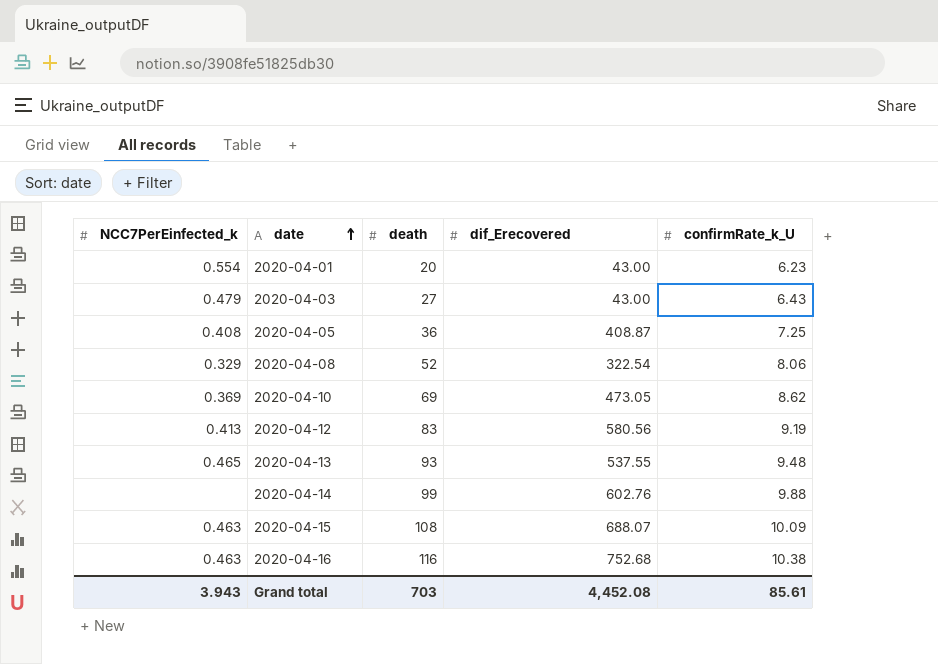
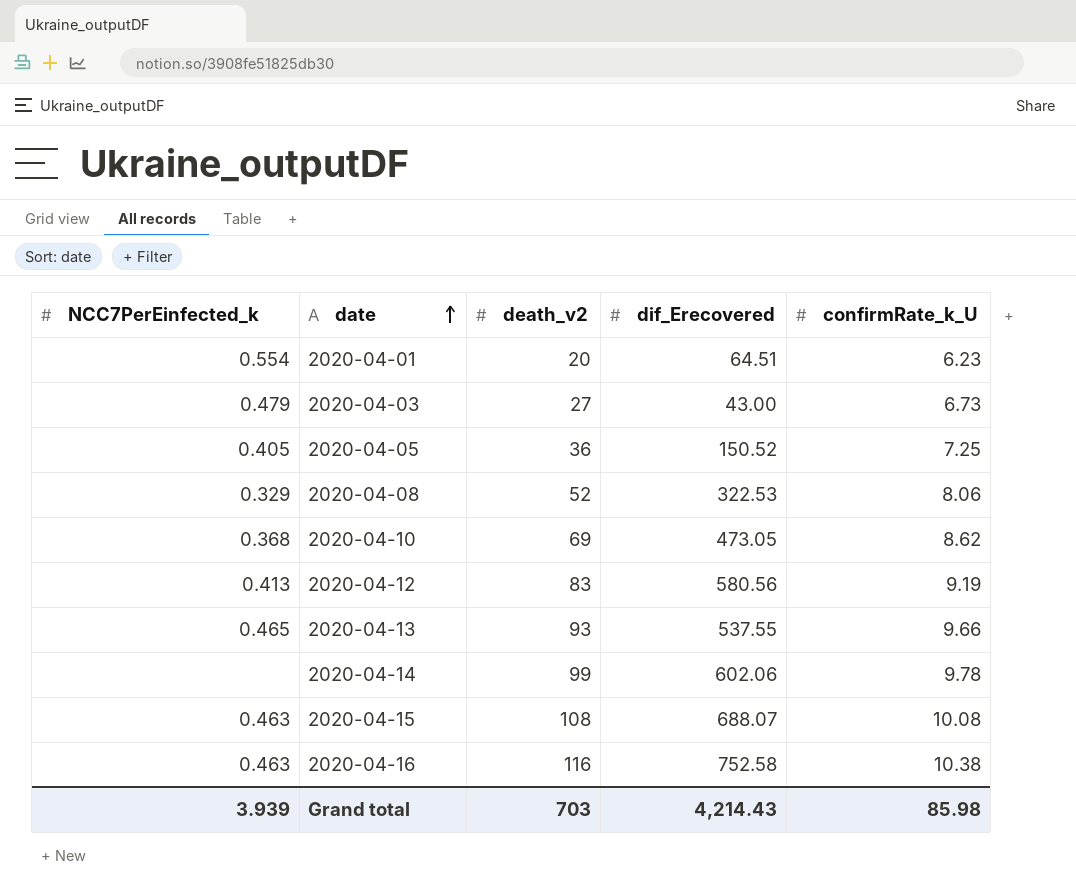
column name: death -> death_v2
2020-04-01 | dif_Erecovered: 43.00 -> 64.51
2020-04-03 | confirmRate_k_U: 6.43 -> 6.73
2020-04-05 | NCC7PerEinfected_k: 0.408 -> 0.405
2020-04-05 | dif_Erecovered: 408.87 -> 150.52
2020-04-08 | dif_Erecovered: 322.54 -> 322.53
2020-04-10 | NCC7PerEinfected_k: 0.369 -> 0.368
2020-04-13 | confirmRate_k_U: 9.48 -> 9.66
2020-04-14 | dif_Erecovered: 602.76 -> 602.06
2020-04-14 | confirmRate_k_U: 9.88 -> 9.78
2020-04-15 | confirmRate_k_U: 10.09 -> 10.08
2020-04-16 | dif_Erecovered: 752.68 -> 752.58
Grand total | NCC7PerEinfected_k: 3.943 -> 3.939
Grand total | dif_Erecovered: 4,452.08 -> 4,214.43
Grand total | confirmRate_k_U: 85.61 -> 85.98

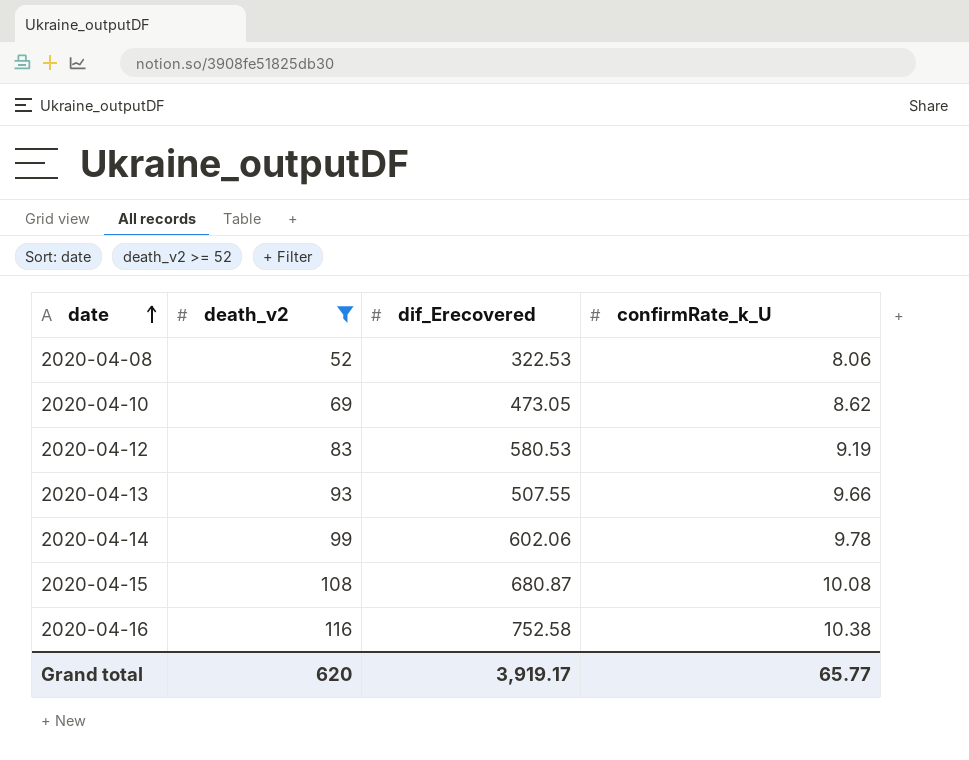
filter: none -> death_v2 >= 52
column NCC7PerEinfected_k | position: 1 -> none
2020-04-12 | dif_Erecovered: 580.56 -> 580.53
2020-04-13 | dif_Erecovered: 537.55 -> 507.55
2020-04-15 | dif_Erecovered: 688.07 -> 680.87
Grand total | death_v2: 703 -> 620
Grand total | dif_Erecovered: 4,214.43 -> 3,919.17
Grand total | confirmRate_k_U: 85.98 -> 65.77

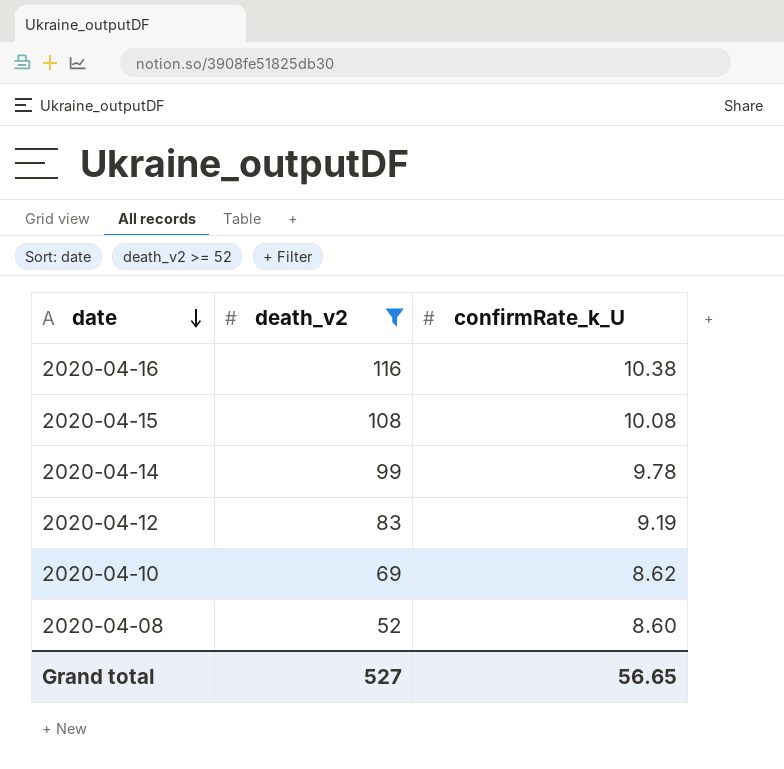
row order: date ascending -> date descending
column dif_Erecovered | position: 3 -> none
row 2020-04-13: 93 | 507.55 | 9.66 -> none
2020-04-08 | confirmRate_k_U: 8.06 -> 8.60
Grand total | death_v2: 620 -> 527
Grand total | confirmRate_k_U: 65.77 -> 56.65

